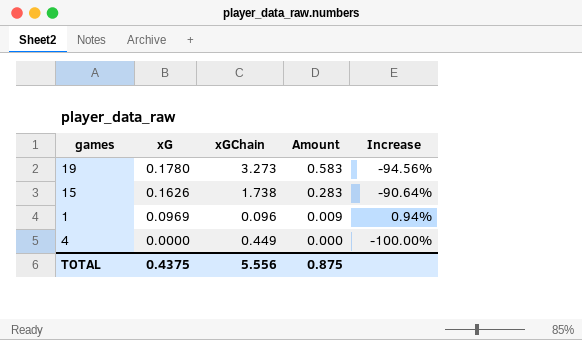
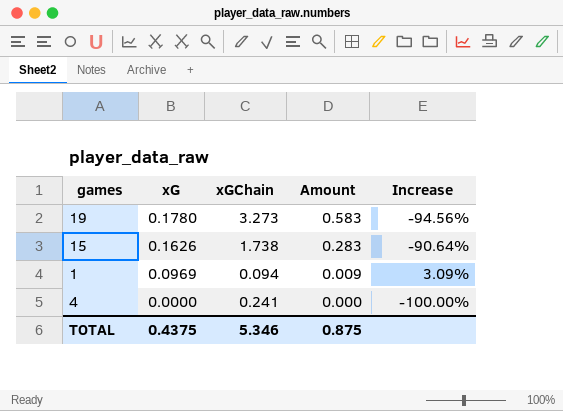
1 | xGChain: 0.096 -> 0.094
1 | Increase: 0.94% -> 3.09%
4 | xGChain: 0.449 -> 0.241
TOTAL | xGChain: 5.556 -> 5.346

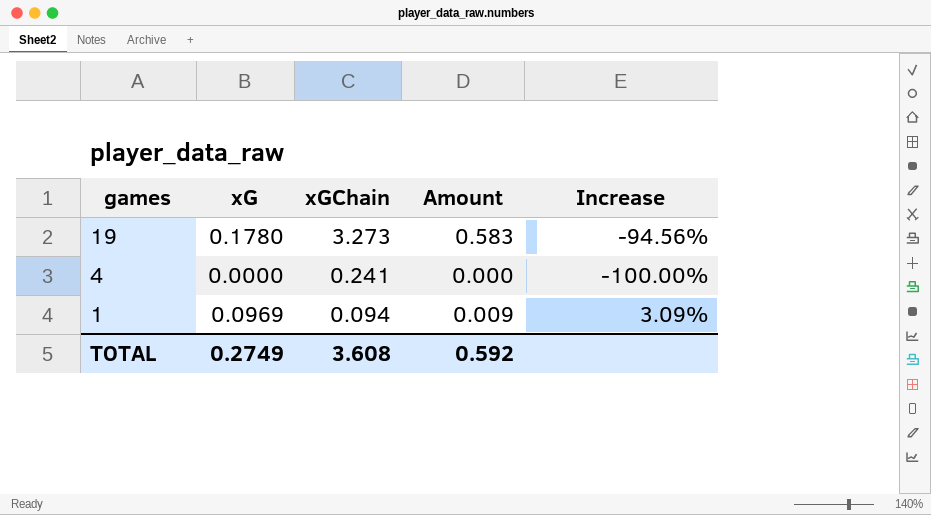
row order: xG descending -> games descending
row 15: 0.1626 | 1.738 | 0.283 | -90.64% -> none
TOTAL | xG: 0.4375 -> 0.2749
TOTAL | xGChain: 5.346 -> 3.608
TOTAL | Amount: 0.875 -> 0.592

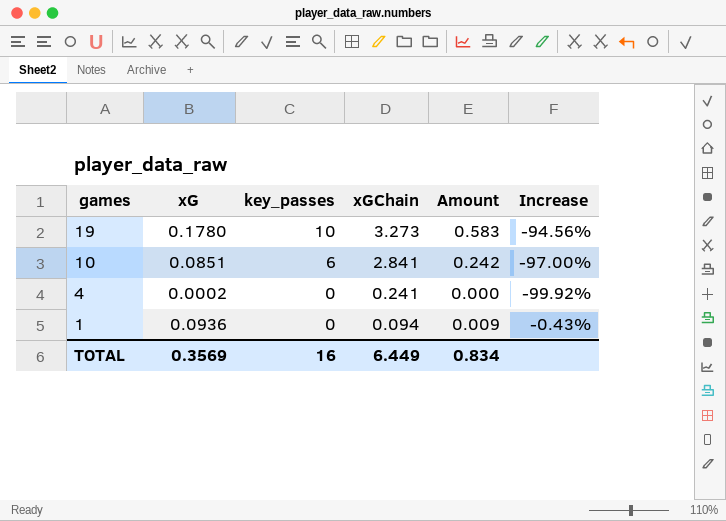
column key_passes | position: none -> 3
row 10: none -> 0.0851 | 6 | 2.841 | 0.242 | -97.00%
4 | xG: 0.0000 -> 0.0002
4 | Increase: -100.00% -> -99.92%
1 | xG: 0.0969 -> 0.0936
1 | Increase: 3.09% -> -0.43%
TOTAL | xG: 0.2749 -> 0.3569
TOTAL | xGChain: 3.608 -> 6.449
TOTAL | Amount: 0.592 -> 0.834

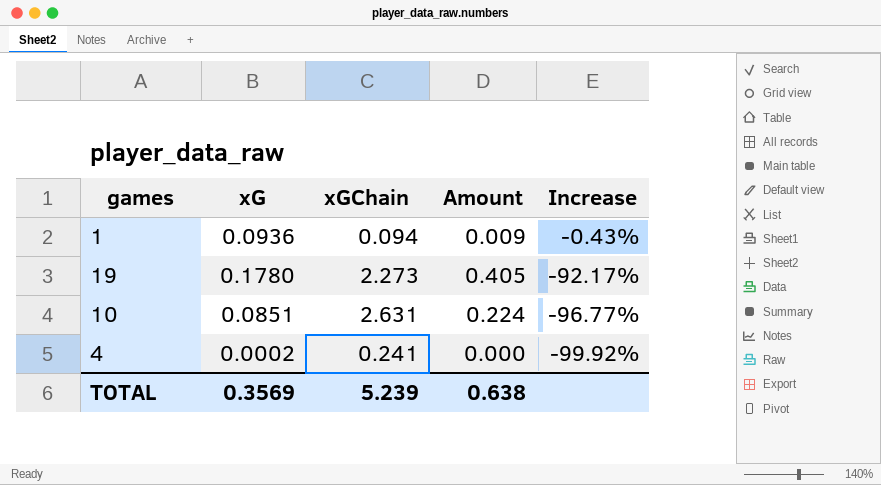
row order: games descending -> Increase descending
column key_passes | position: 3 -> none
19 | xGChain: 3.273 -> 2.273
19 | Amount: 0.583 -> 0.405
19 | Increase: -94.56% -> -92.17%
10 | xGChain: 2.841 -> 2.631
10 | Amount: 0.242 -> 0.224
10 | Increase: -97.00% -> -96.77%
TOTAL | xGChain: 6.449 -> 5.239
TOTAL | Amount: 0.834 -> 0.638

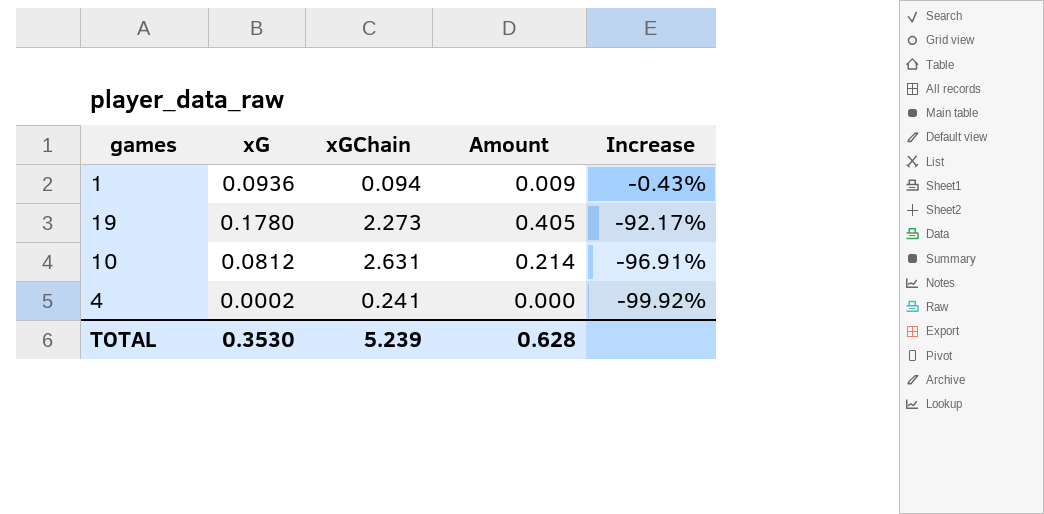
10 | xG: 0.0851 -> 0.0812
10 | Amount: 0.224 -> 0.214
10 | Increase: -96.77% -> -96.91%
TOTAL | xG: 0.3569 -> 0.3530
TOTAL | Amount: 0.638 -> 0.628

